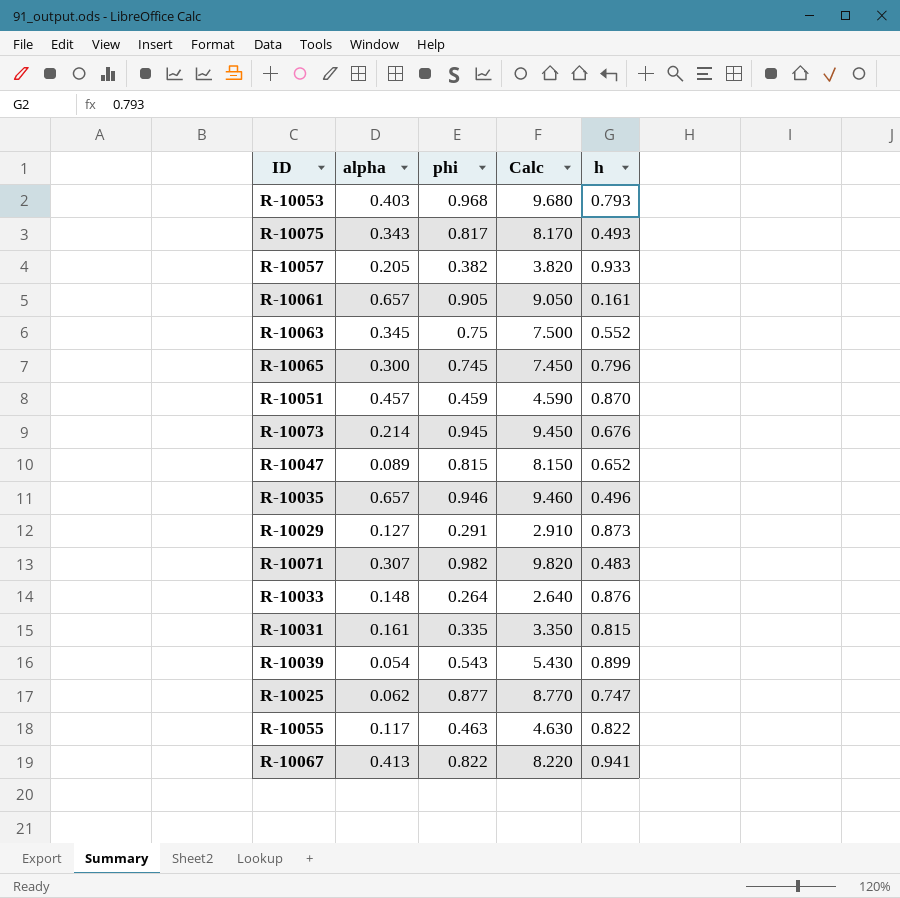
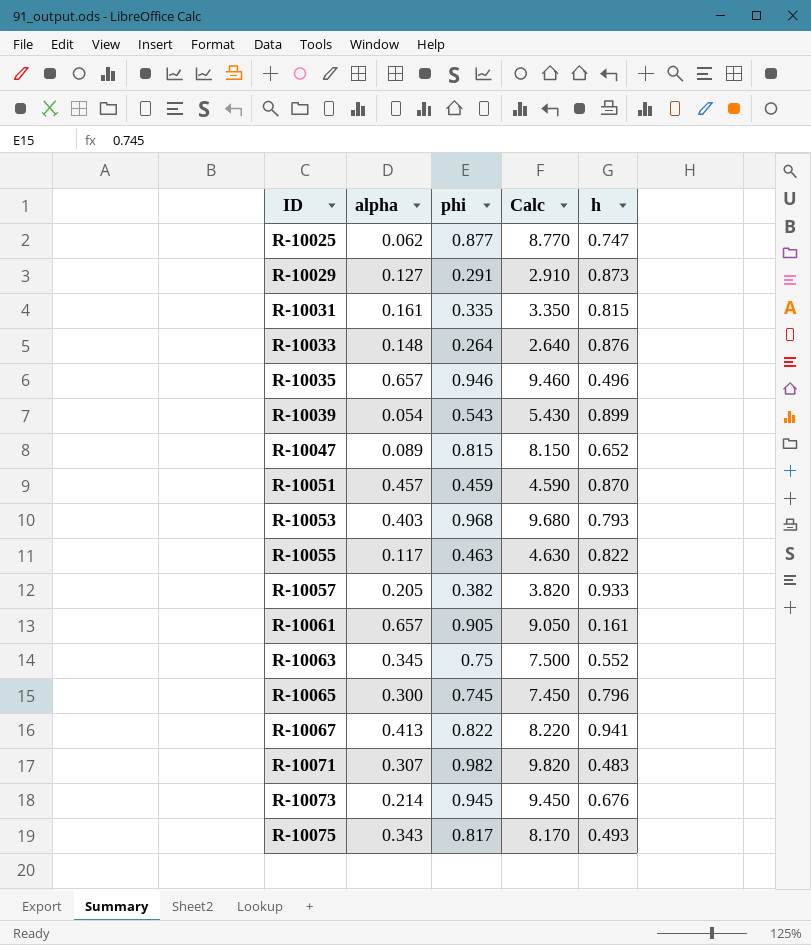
row order: none -> ID ascending

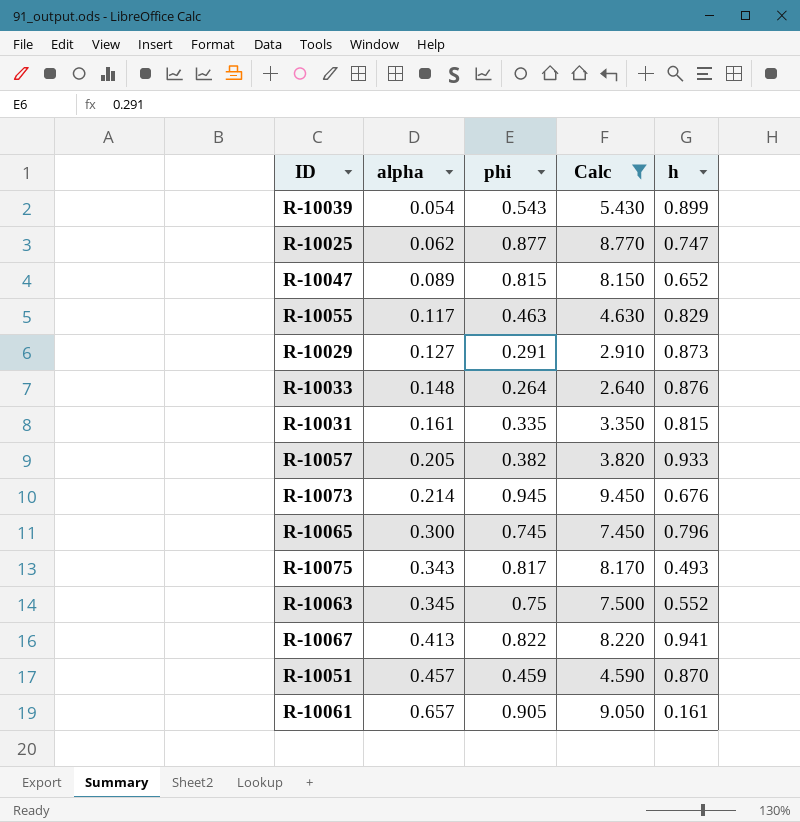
filter: none -> Calc <= 9.450
row order: ID ascending -> alpha ascending
R-10055 | h: 0.822 -> 0.829

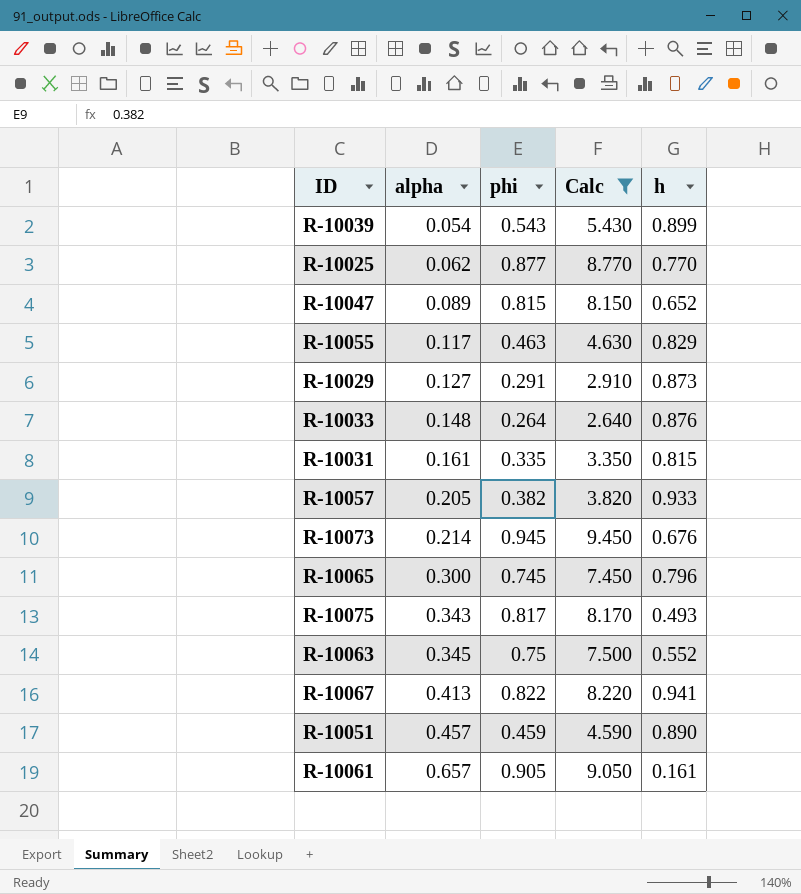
R-10025 | h: 0.747 -> 0.770
R-10051 | h: 0.870 -> 0.890

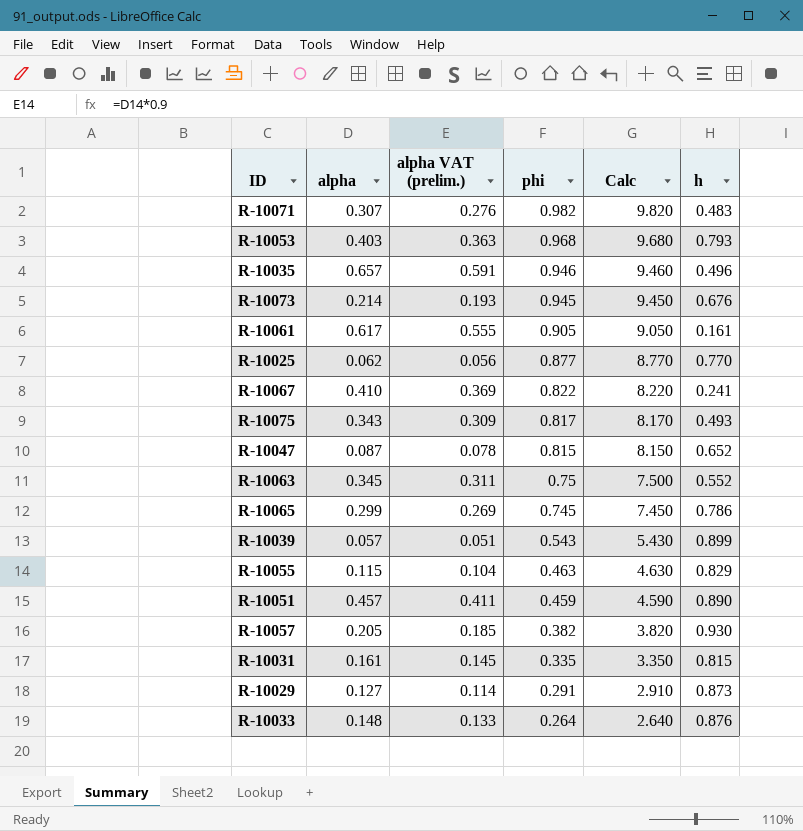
filter: Calc <= 9.450 -> none
row order: alpha ascending -> phi descending
column alpha VAT (prelim.) | formula: none -> [alpha] * 0.9
R-10061 | alpha: 0.657 -> 0.617
R-10067 | alpha: 0.413 -> 0.410
R-10067 | h: 0.941 -> 0.241
R-10047 | alpha: 0.089 -> 0.087
R-10065 | alpha: 0.300 -> 0.299
R-10065 | h: 0.796 -> 0.786
R-10039 | alpha: 0.054 -> 0.057
R-10055 | alpha: 0.117 -> 0.115
R-10057 | h: 0.933 -> 0.930

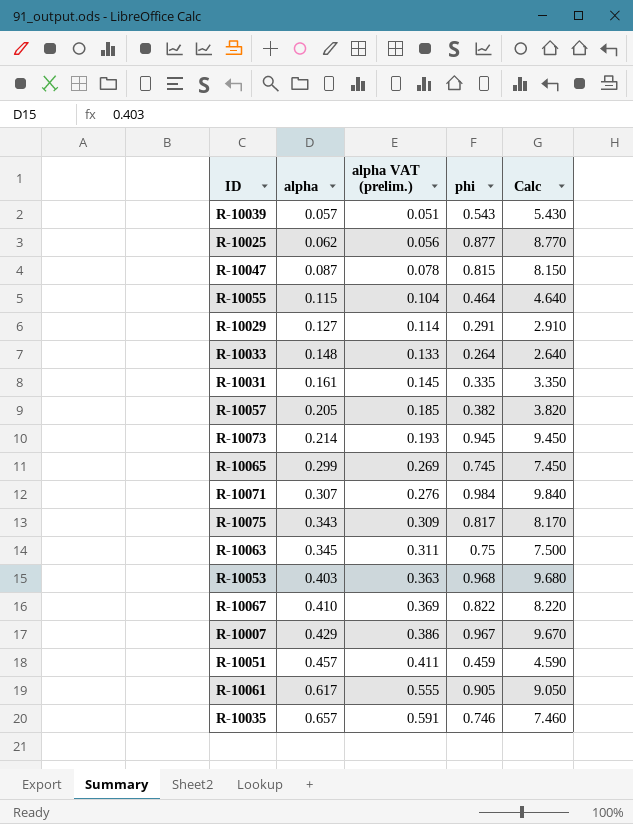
row order: phi descending -> alpha ascending
column h | position: 6 -> none
R-10055 | phi: 0.463 -> 0.464
R-10055 | Calc: 4.630 -> 4.640
R-10071 | phi: 0.982 -> 0.984
R-10071 | Calc: 9.820 -> 9.840
row R-10007: none -> 0.429 | 0.386 | 0.967 | 9.670
R-10035 | phi: 0.946 -> 0.746
R-10035 | Calc: 9.460 -> 7.460

